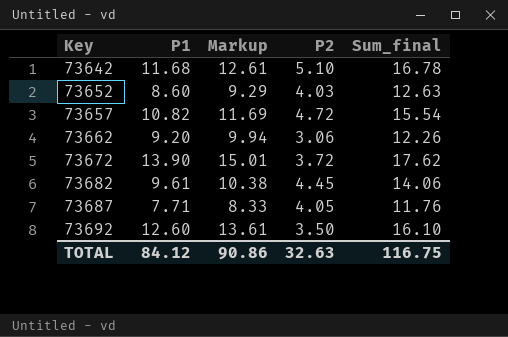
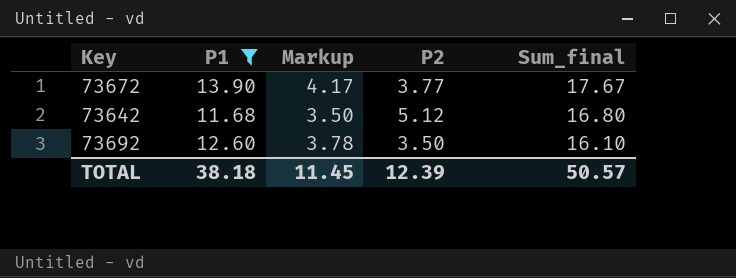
filter: none -> P1 >= 11.68
row order: Key ascending -> Sum_final descending
column Markup | formula: [P1] * 1.08 -> [P1] * 0.3
73672 | P2: 3.72 -> 3.77
73672 | Sum_final: 17.62 -> 17.67
73642 | P2: 5.10 -> 5.12
73642 | Sum_final: 16.78 -> 16.80
TOTAL | P1: 84.12 -> 38.18
TOTAL | Markup: 90.86 -> 11.45
TOTAL | P2: 32.63 -> 12.39
TOTAL | Sum_final: 116.75 -> 50.57

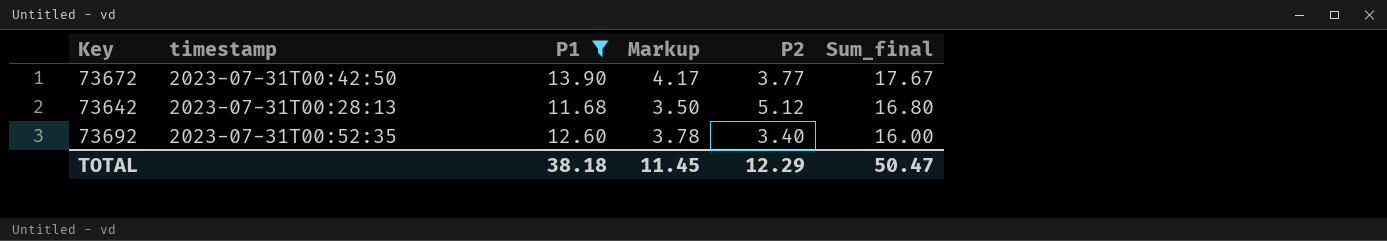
column timestamp | position: none -> 2
73692 | P2: 3.50 -> 3.40
73692 | Sum_final: 16.10 -> 16.00
TOTAL | P2: 12.39 -> 12.29
TOTAL | Sum_final: 50.57 -> 50.47

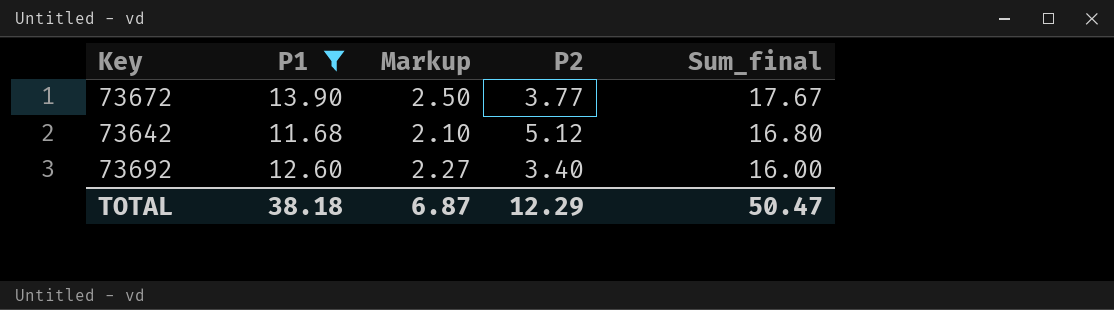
column timestamp | position: 2 -> none
column Markup | formula: [P1] * 0.3 -> [P1] * 0.18
TOTAL | Markup: 11.45 -> 6.87

